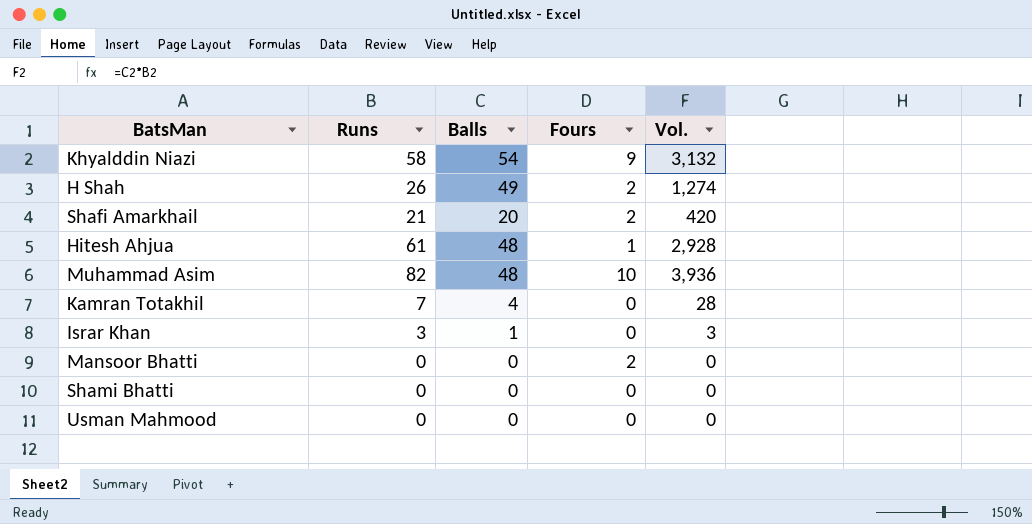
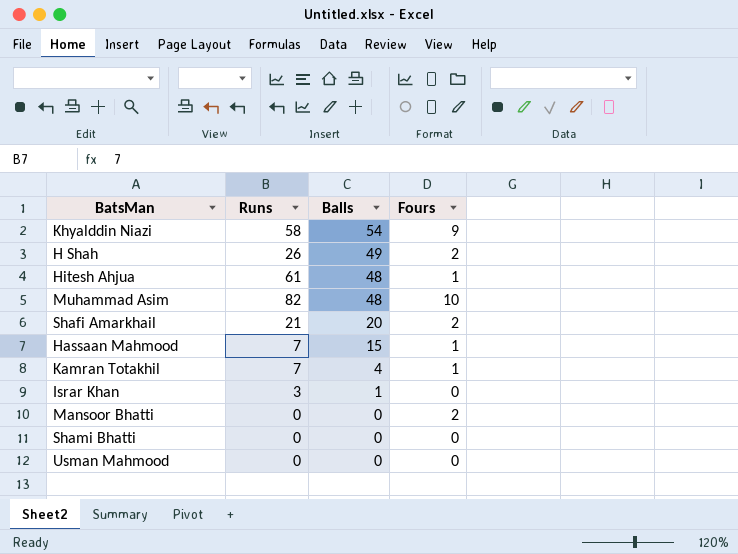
row order: none -> Balls descending
column Vol. | formula: [Runs] * [Balls] -> none
row Hassaan Mahmood: none -> 7 | 15 | 1
Kamran Totakhil | Fours: 0 -> 1

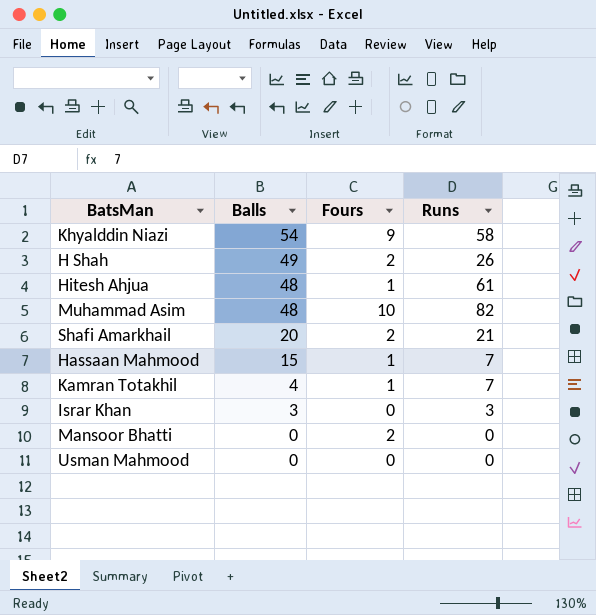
column Runs | position: 2 -> 4
row Shami Bhatti: 0 | 0 | 0 -> none
Israr Khan | Balls: 1 -> 3

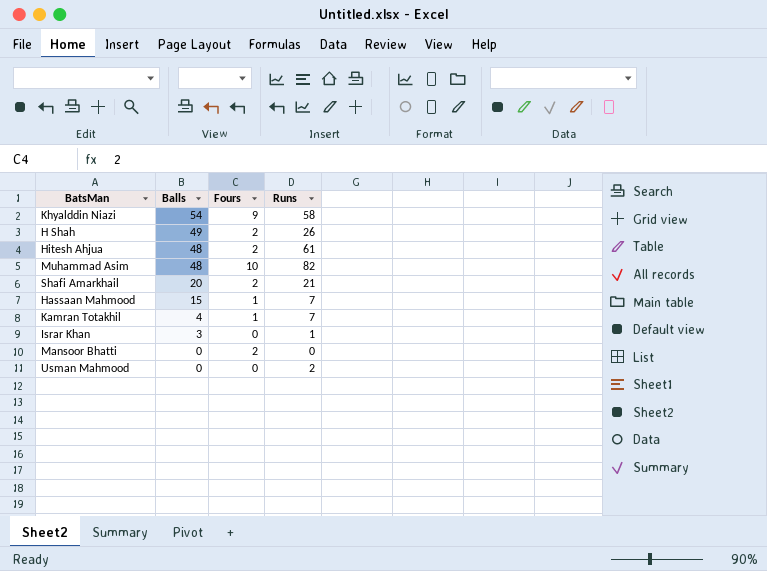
Hitesh Ahjua | Fours: 1 -> 2
Israr Khan | Runs: 3 -> 1
Usman Mahmood | Runs: 0 -> 2

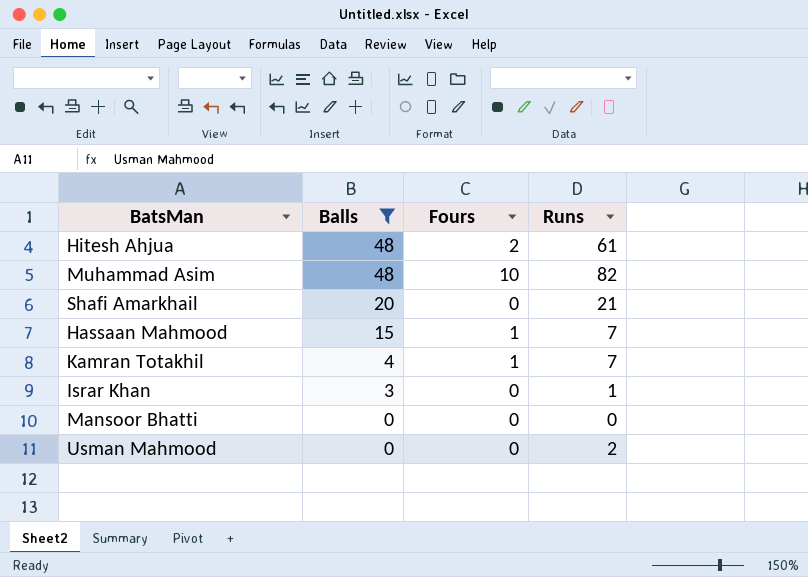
filter: none -> Balls <= 48
Shafi Amarkhail | Fours: 2 -> 0
Mansoor Bhatti | Fours: 2 -> 0

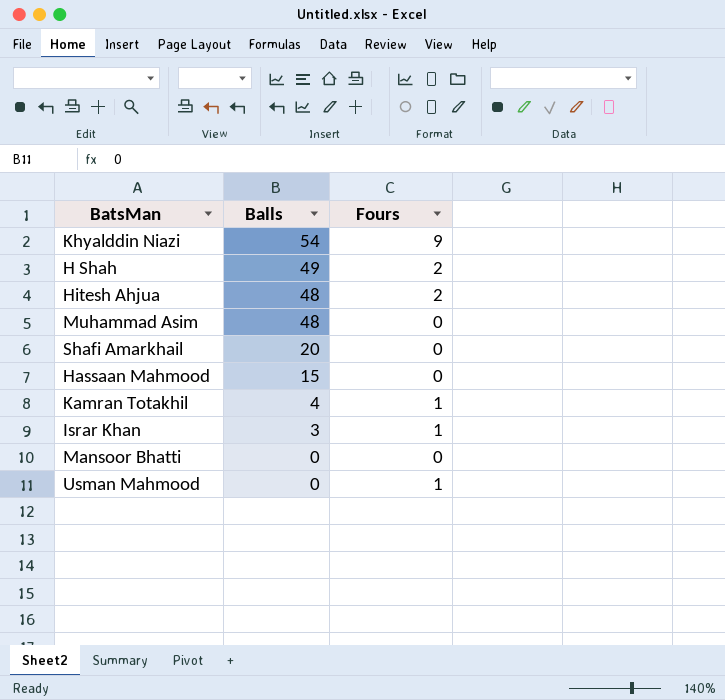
filter: Balls <= 48 -> none
column Runs | position: 4 -> none
Muhammad Asim | Fours: 10 -> 0
Hassaan Mahmood | Fours: 1 -> 0
Israr Khan | Fours: 0 -> 1
Usman Mahmood | Fours: 0 -> 1

